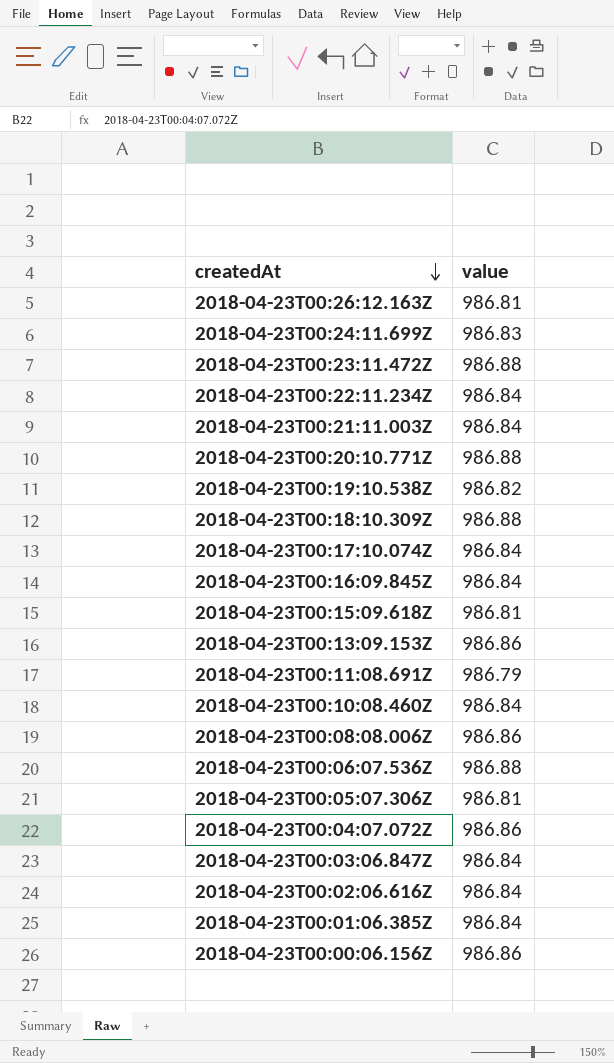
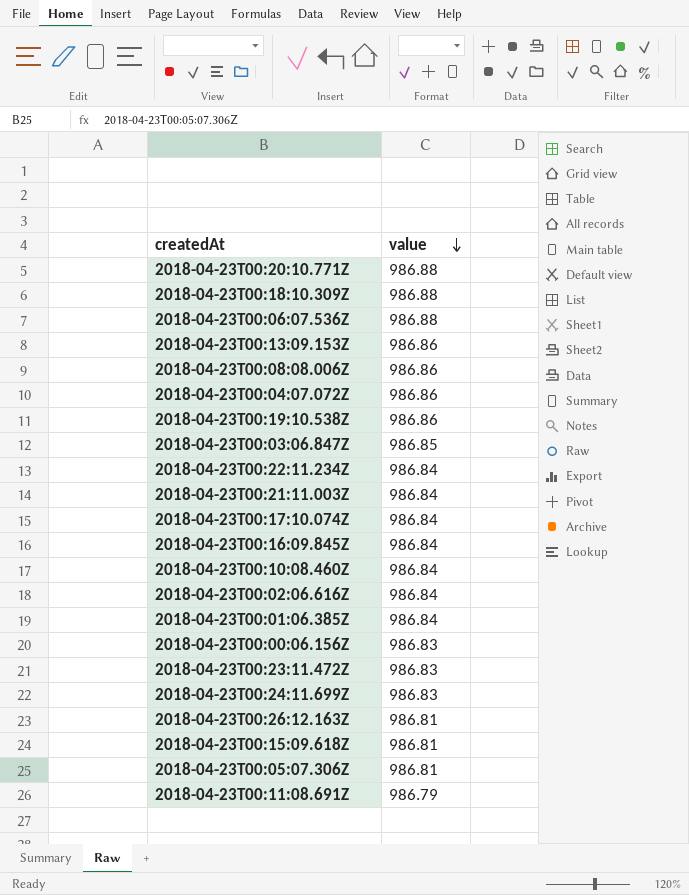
row order: createdAt descending -> value descending
2018-04-23T00:19:10.538Z | value: 986.82 -> 986.86
2018-04-23T00:03:06.847Z | value: 986.84 -> 986.85
2018-04-23T00:00:06.156Z | value: 986.86 -> 986.83
2018-04-23T00:23:11.472Z | value: 986.88 -> 986.83

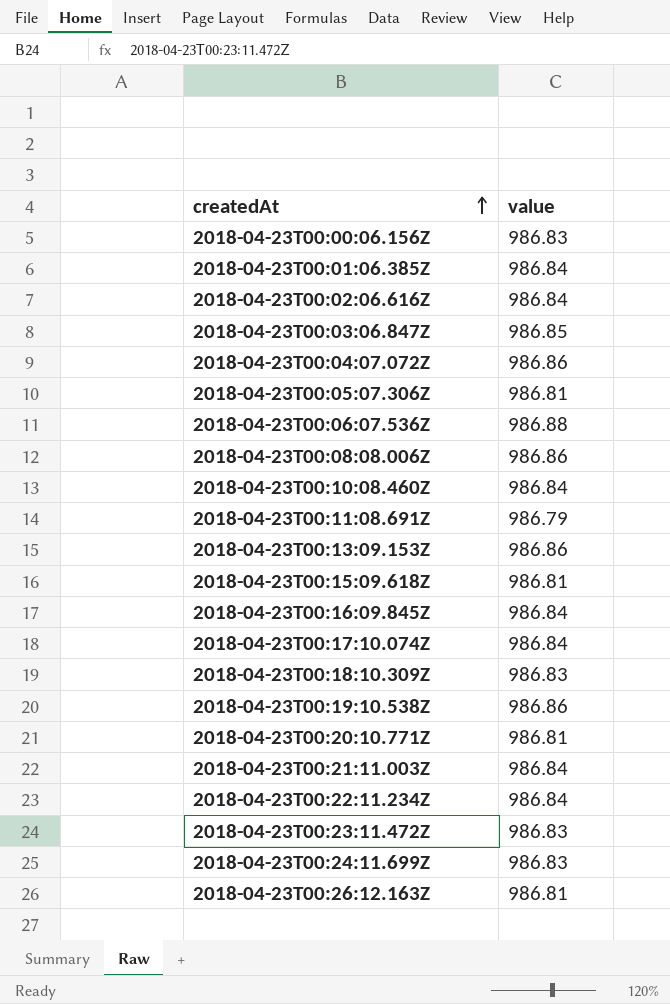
row order: value descending -> createdAt ascending
2018-04-23T00:18:10.309Z | value: 986.88 -> 986.83
2018-04-23T00:20:10.771Z | value: 986.88 -> 986.81

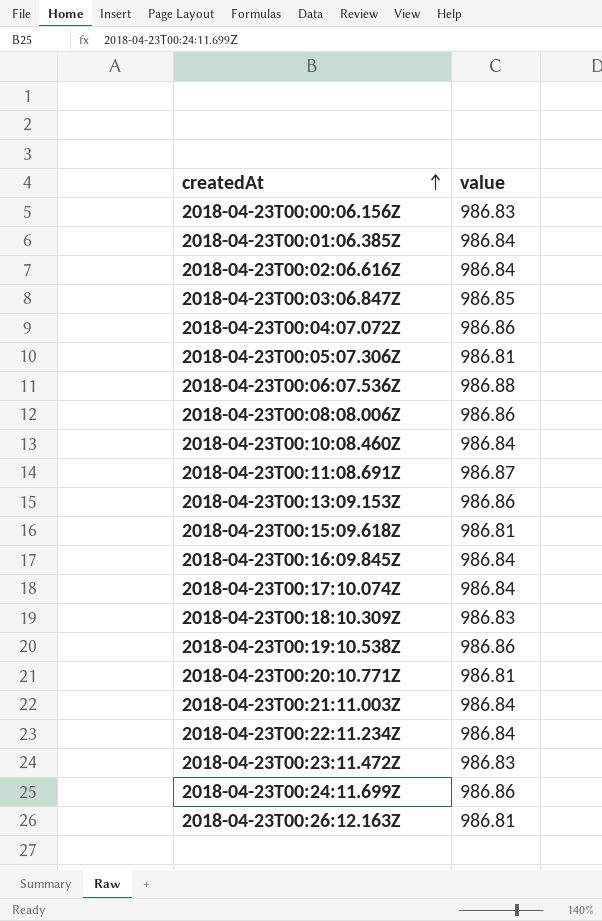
2018-04-23T00:11:08.691Z | value: 986.79 -> 986.87
2018-04-23T00:24:11.699Z | value: 986.83 -> 986.86

